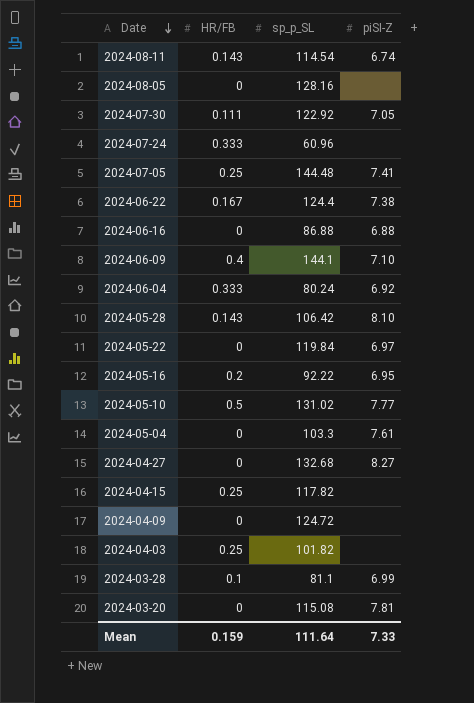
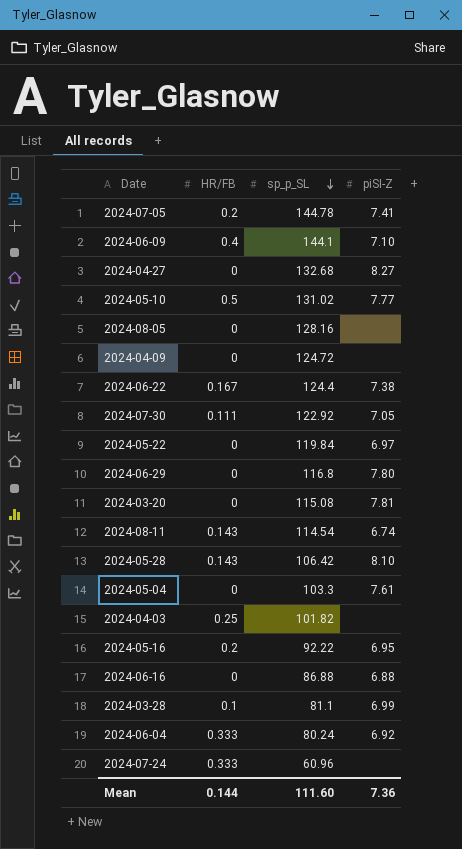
row order: Date descending -> sp_p_SL descending
row 2024-04-15: 0.25 | 117.82 | none -> none
2024-07-05 | HR/FB: 0.25 -> 0.2
2024-07-05 | sp_p_SL: 144.48 -> 144.78
row 2024-06-29: none -> 0 | 116.8 | 7.80
Mean | HR/FB: 0.159 -> 0.144
Mean | sp_p_SL: 111.64 -> 111.60
Mean | piSI-Z: 7.33 -> 7.36

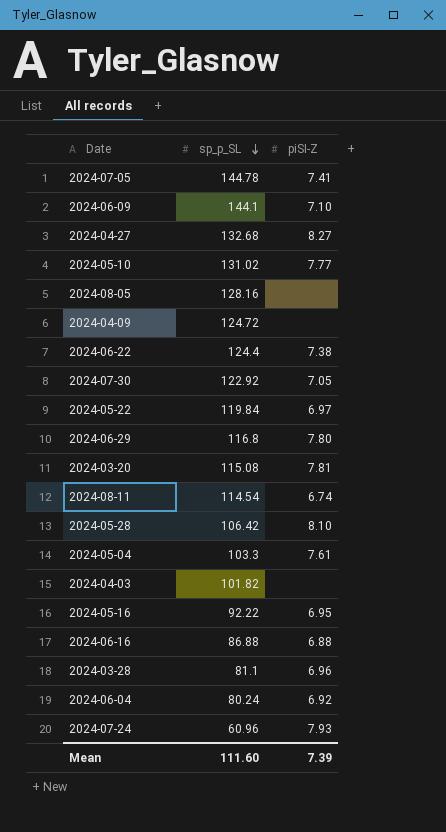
column HR/FB | position: 2 -> none
2024-03-28 | piSI-Z: 6.99 -> 6.96
2024-07-24 | piSI-Z: none -> 7.93
Mean | piSI-Z: 7.36 -> 7.39

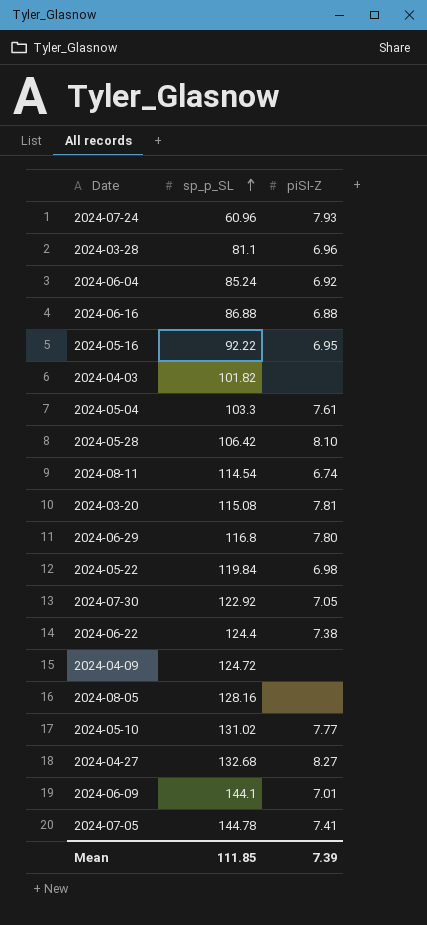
row order: sp_p_SL descending -> sp_p_SL ascending
2024-06-04 | sp_p_SL: 80.24 -> 85.24
2024-05-22 | piSI-Z: 6.97 -> 6.98
2024-06-09 | piSI-Z: 7.10 -> 7.01
Mean | sp_p_SL: 111.60 -> 111.85

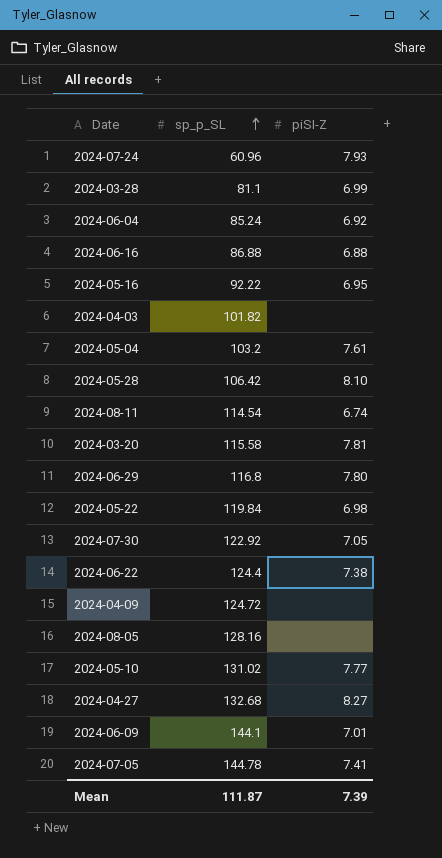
2024-03-28 | piSI-Z: 6.96 -> 6.99
2024-05-04 | sp_p_SL: 103.3 -> 103.2
2024-03-20 | sp_p_SL: 115.08 -> 115.58
Mean | sp_p_SL: 111.85 -> 111.87

